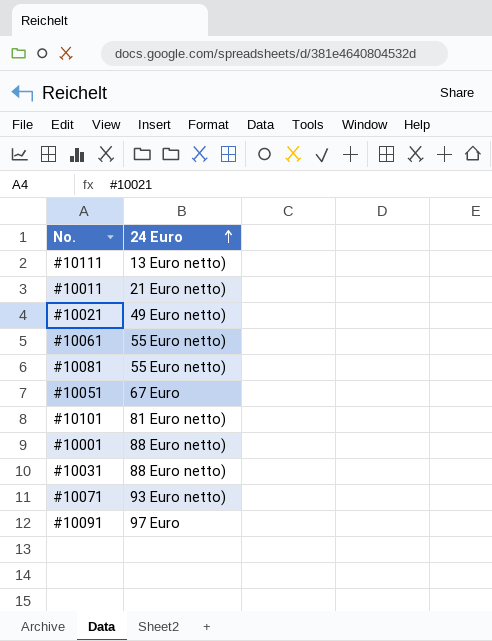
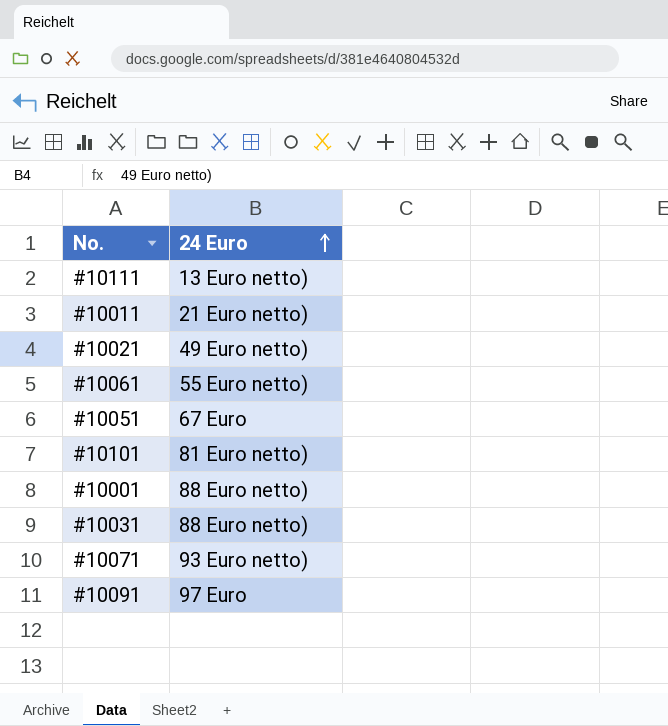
row #10081: 55 Euro netto) -> none

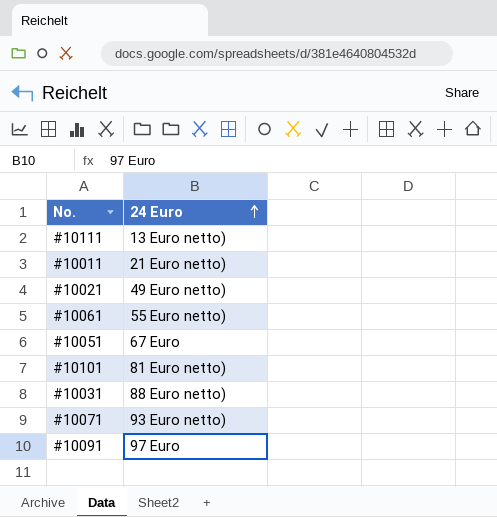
row #10001: 88 Euro netto) -> none

